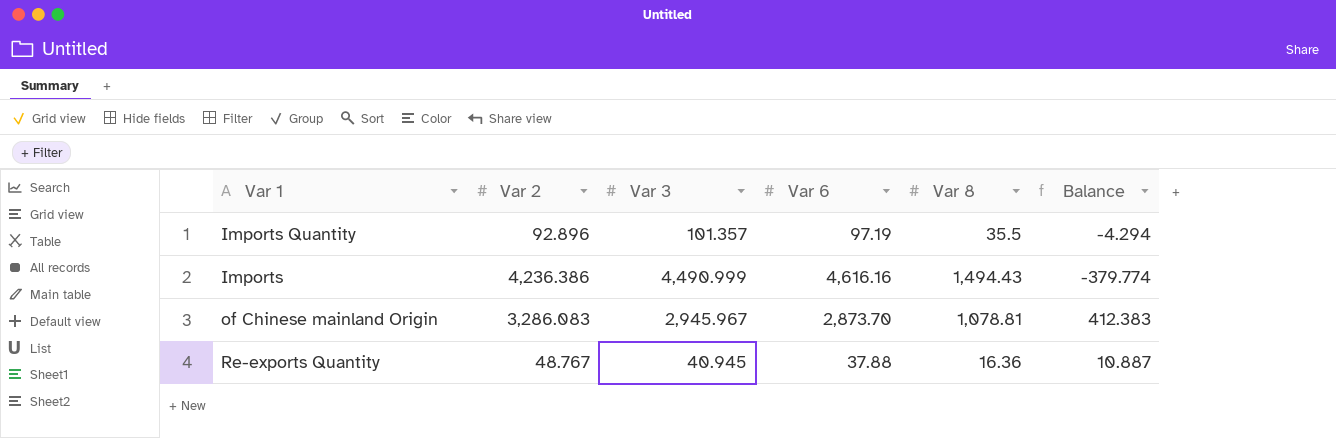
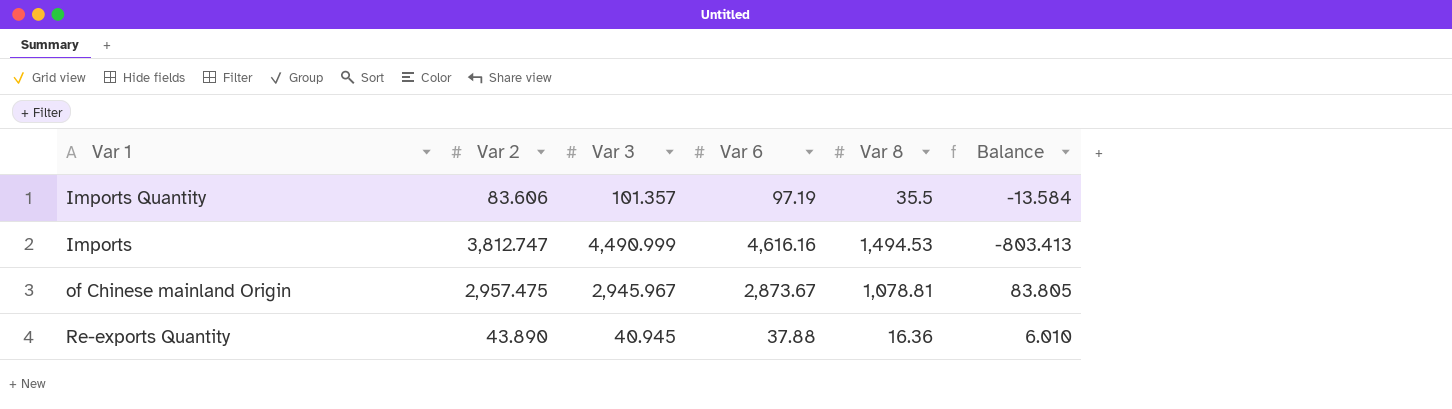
Imports Quantity | Var 2: 92.896 -> 83.606
Imports Quantity | Balance: -4.294 -> -13.584
Imports | Var 2: 4,236.386 -> 3,812.747
Imports | Var 8: 1,494.43 -> 1,494.53
Imports | Balance: -379.774 -> -803.413
of Chinese mainland Origin | Var 2: 3,286.083 -> 2,957.475
of Chinese mainland Origin | Var 6: 2,873.70 -> 2,873.67
of Chinese mainland Origin | Balance: 412.383 -> 83.805
Re-exports Quantity | Var 2: 48.767 -> 43.890
Re-exports Quantity | Balance: 10.887 -> 6.010

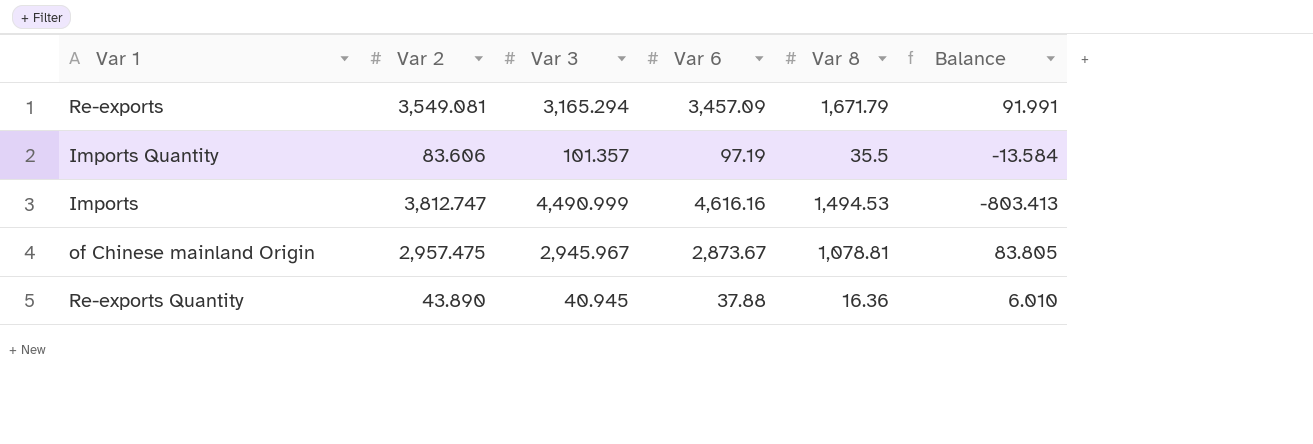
row Re-exports: none -> 3,549.081 | 3,165.294 | 3,457.09 | 1,671.79 | 91.991

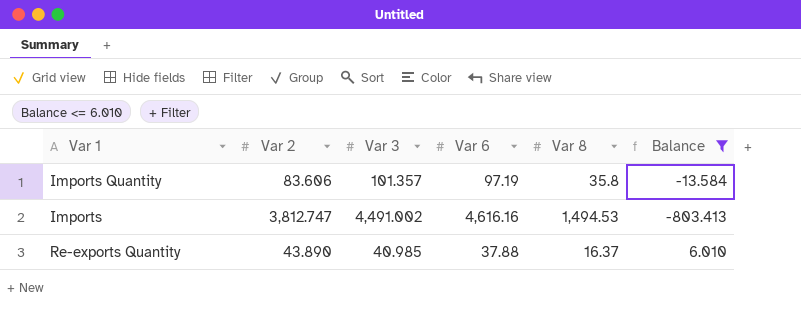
filter: none -> Balance <= 6.010
Imports Quantity | Var 8: 35.5 -> 35.8
Imports | Var 3: 4,490.999 -> 4,491.002
Re-exports Quantity | Var 3: 40.945 -> 40.985
Re-exports Quantity | Var 8: 16.36 -> 16.37

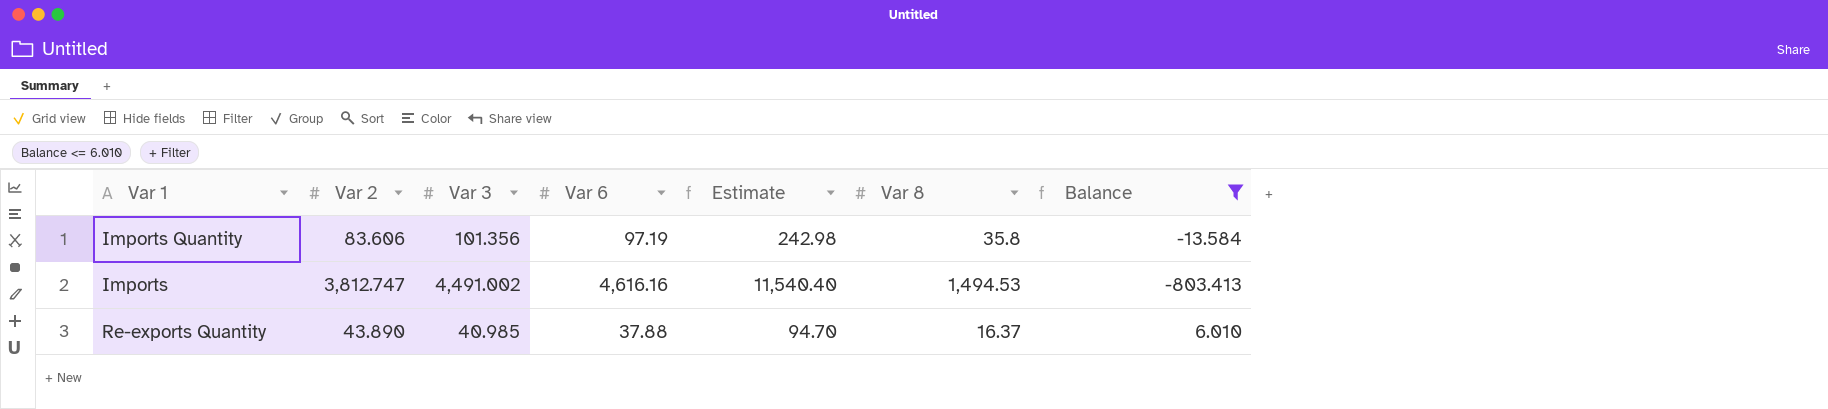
column Estimate | formula: none -> [Var 6] * 2.5
Imports Quantity | Var 3: 101.357 -> 101.356

